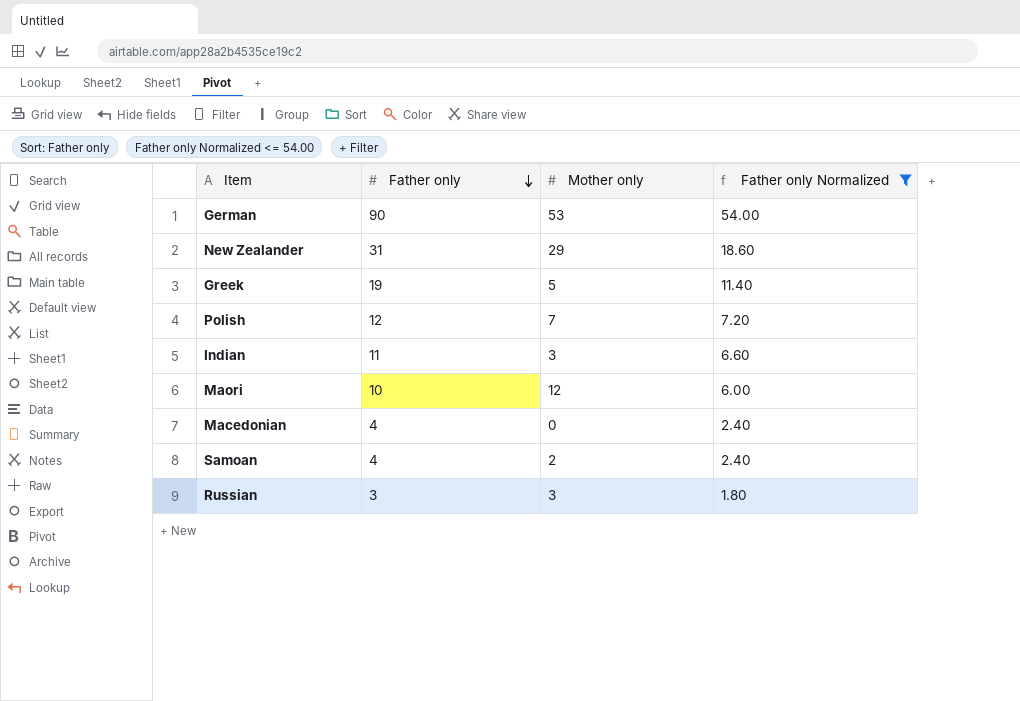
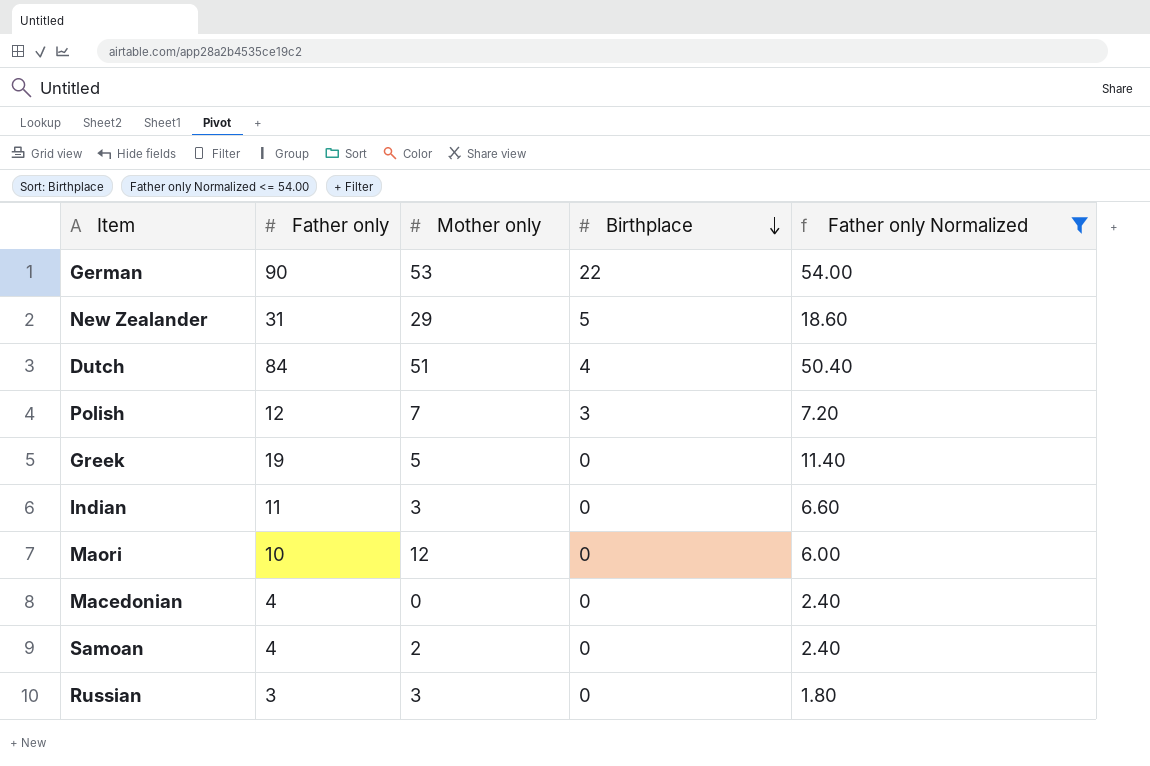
row order: Father only descending -> Birthplace descending
column Birthplace | position: none -> 4
row Dutch: none -> 84 | 51 | 4 | 50.40

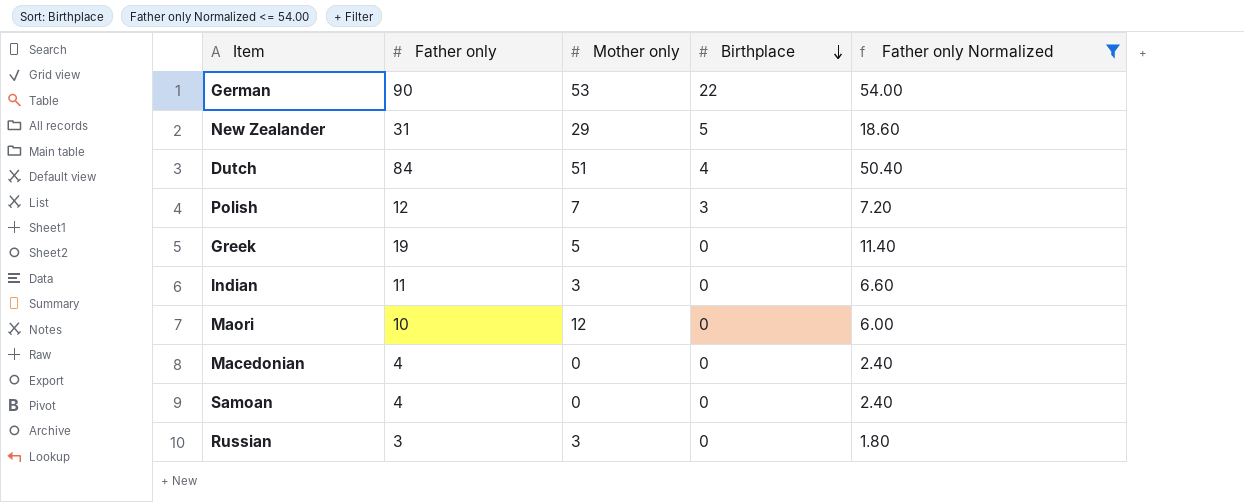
Samoan | Mother only: 2 -> 0

